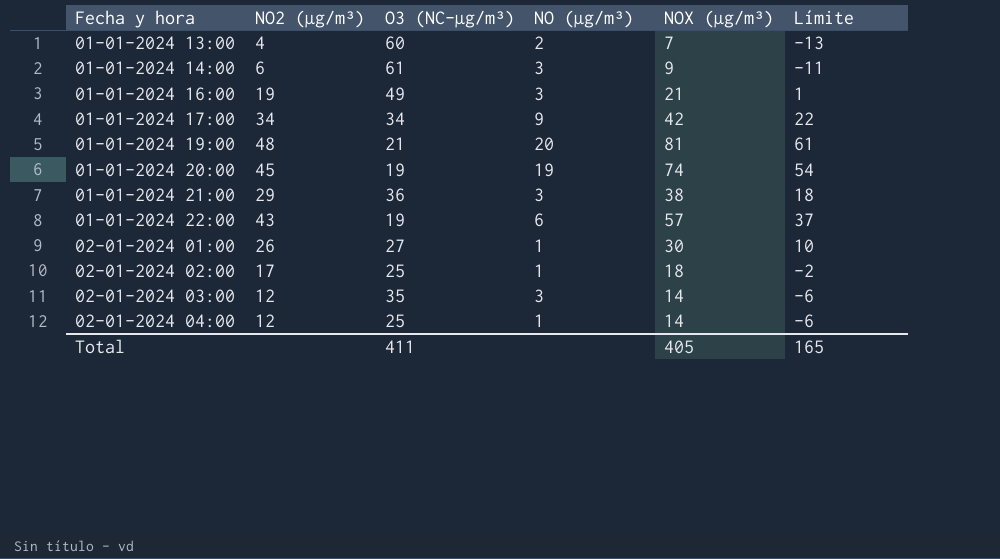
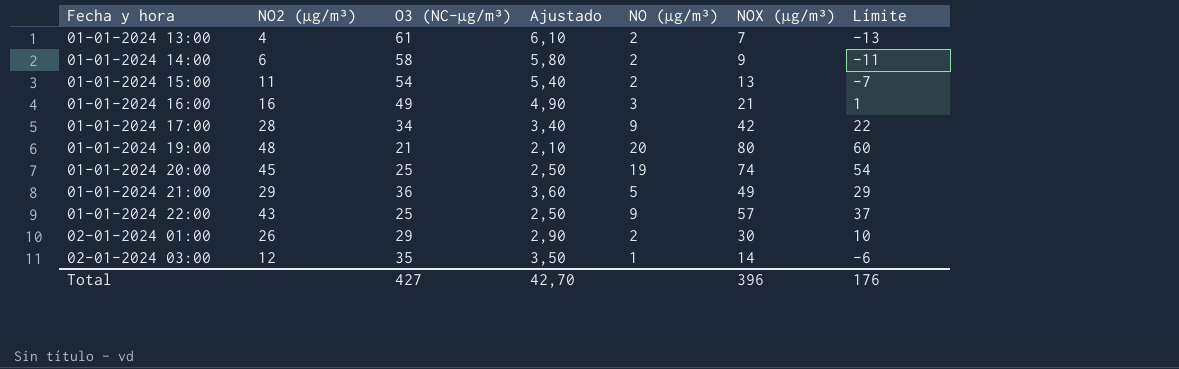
column Ajustado | formula: none -> [O3 (NC-µg/m³)] * 0,1
row 02-01-2024 02:00: 17 | 25 | 1 | 18 | -2 -> none
row 02-01-2024 04:00: 12 | 25 | 1 | 14 | -6 -> none
01-01-2024 13:00 | O3 (NC-µg/m³): 60 -> 61
01-01-2024 14:00 | O3 (NC-µg/m³): 61 -> 58
01-01-2024 14:00 | NO (µg/m³): 3 -> 2
row 01-01-2024 15:00: none -> 11 | 54 | 5,40 | 2 | 13 | -7
01-01-2024 16:00 | NO2 (µg/m³): 19 -> 16
01-01-2024 17:00 | NO2 (µg/m³): 34 -> 28
01-01-2024 19:00 | NOX (µg/m³): 81 -> 80
01-01-2024 19:00 | Límite: 61 -> 60
01-01-2024 20:00 | O3 (NC-µg/m³): 19 -> 25
01-01-2024 21:00 | NO (µg/m³): 3 -> 5
01-01-2024 21:00 | NOX (µg/m³): 38 -> 49
01-01-2024 21:00 | Límite: 18 -> 29
01-01-2024 22:00 | O3 (NC-µg/m³): 19 -> 25
01-01-2024 22:00 | NO (µg/m³): 6 -> 9
02-01-2024 01:00 | O3 (NC-µg/m³): 27 -> 29
02-01-2024 01:00 | NO (µg/m³): 1 -> 2
02-01-2024 03:00 | NO (µg/m³): 3 -> 1
Total | O3 (NC-µg/m³): 411 -> 427
Total | NOX (µg/m³): 405 -> 396
Total | Límite: 165 -> 176

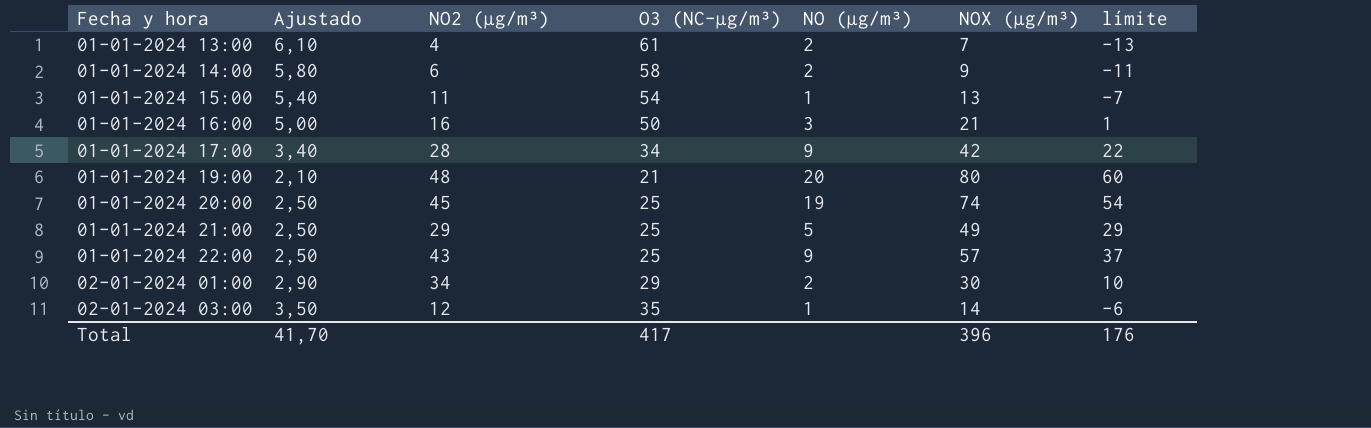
column Ajustado | position: 4 -> 2
column name: Límite -> límite
01-01-2024 15:00 | NO (µg/m³): 2 -> 1
01-01-2024 16:00 | Ajustado: 4,90 -> 5,00
01-01-2024 16:00 | O3 (NC-µg/m³): 49 -> 50
01-01-2024 21:00 | Ajustado: 3,60 -> 2,50
01-01-2024 21:00 | O3 (NC-µg/m³): 36 -> 25
02-01-2024 01:00 | NO2 (µg/m³): 26 -> 34
Total | Ajustado: 42,70 -> 41,70
Total | O3 (NC-µg/m³): 427 -> 417

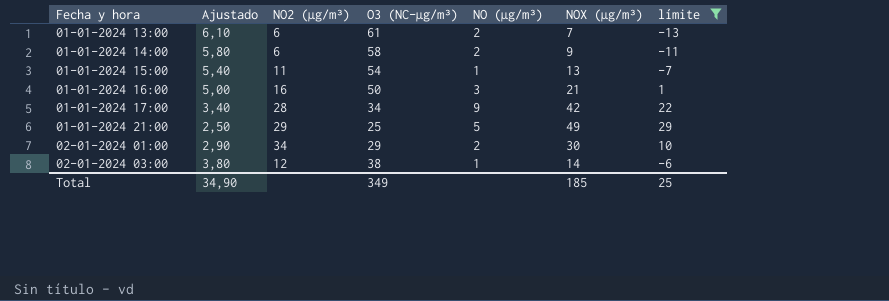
filter: none -> límite <= 29
01-01-2024 13:00 | NO2 (µg/m³): 4 -> 6
02-01-2024 03:00 | Ajustado: 3,50 -> 3,80
02-01-2024 03:00 | O3 (NC-µg/m³): 35 -> 38
Total | Ajustado: 41,70 -> 34,90
Total | O3 (NC-µg/m³): 417 -> 349
Total | NOX (µg/m³): 396 -> 185
Total | límite: 176 -> 25

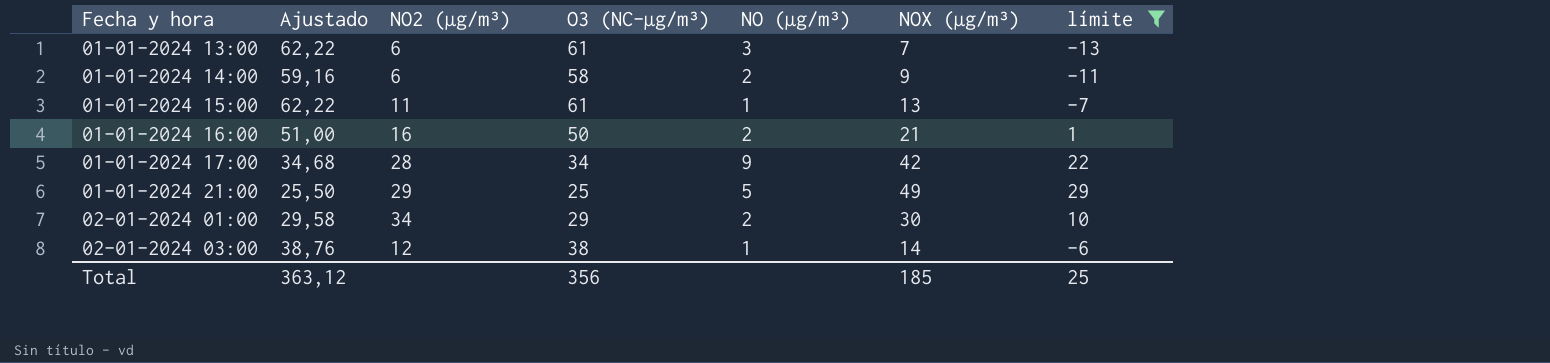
column Ajustado | formula: [O3 (NC-µg/m³)] * 0,1 -> [O3 (NC-µg/m³)] * 1,02
01-01-2024 13:00 | NO (µg/m³): 2 -> 3
01-01-2024 15:00 | O3 (NC-µg/m³): 54 -> 61
01-01-2024 16:00 | NO (µg/m³): 3 -> 2
Total | Ajustado: 34,90 -> 363,12
Total | O3 (NC-µg/m³): 349 -> 356

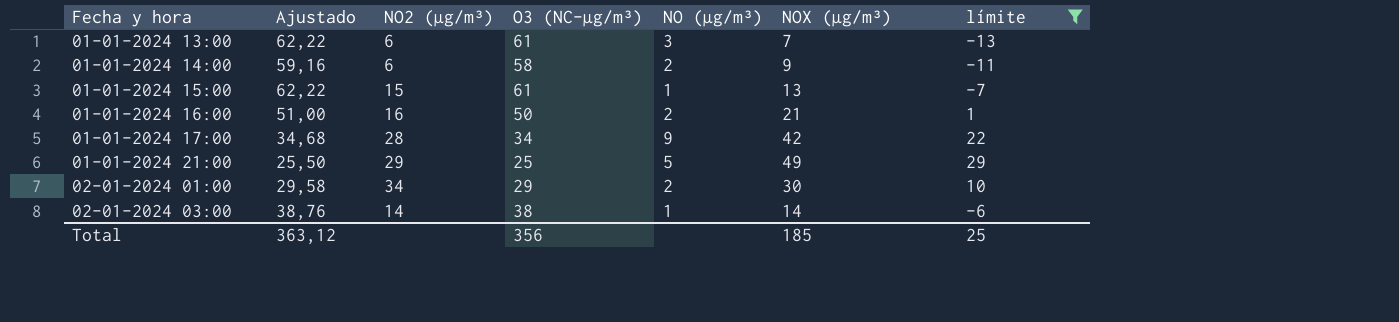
01-01-2024 15:00 | NO2 (µg/m³): 11 -> 15
02-01-2024 03:00 | NO2 (µg/m³): 12 -> 14

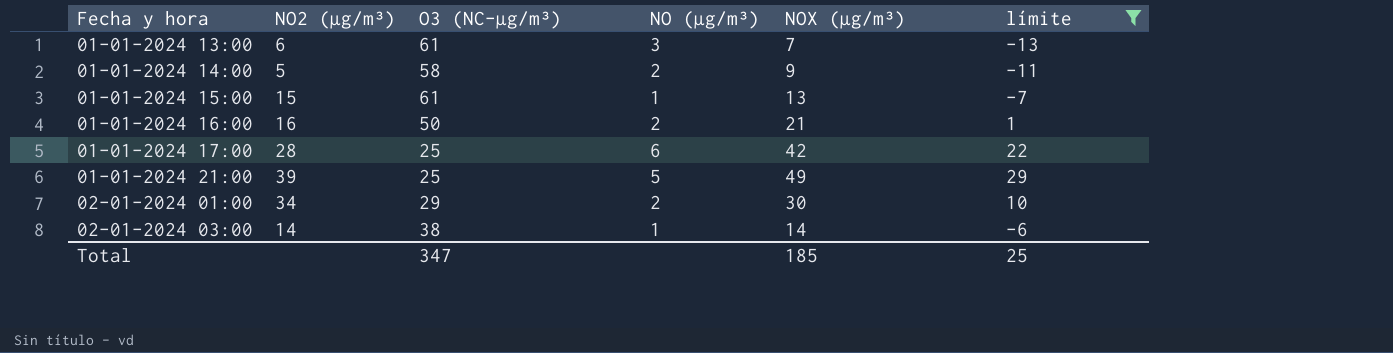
column Ajustado | formula: [O3 (NC-µg/m³)] * 1,02 -> none
01-01-2024 14:00 | NO2 (µg/m³): 6 -> 5
01-01-2024 17:00 | O3 (NC-µg/m³): 34 -> 25
01-01-2024 17:00 | NO (µg/m³): 9 -> 6
01-01-2024 21:00 | NO2 (µg/m³): 29 -> 39
Total | O3 (NC-µg/m³): 356 -> 347

